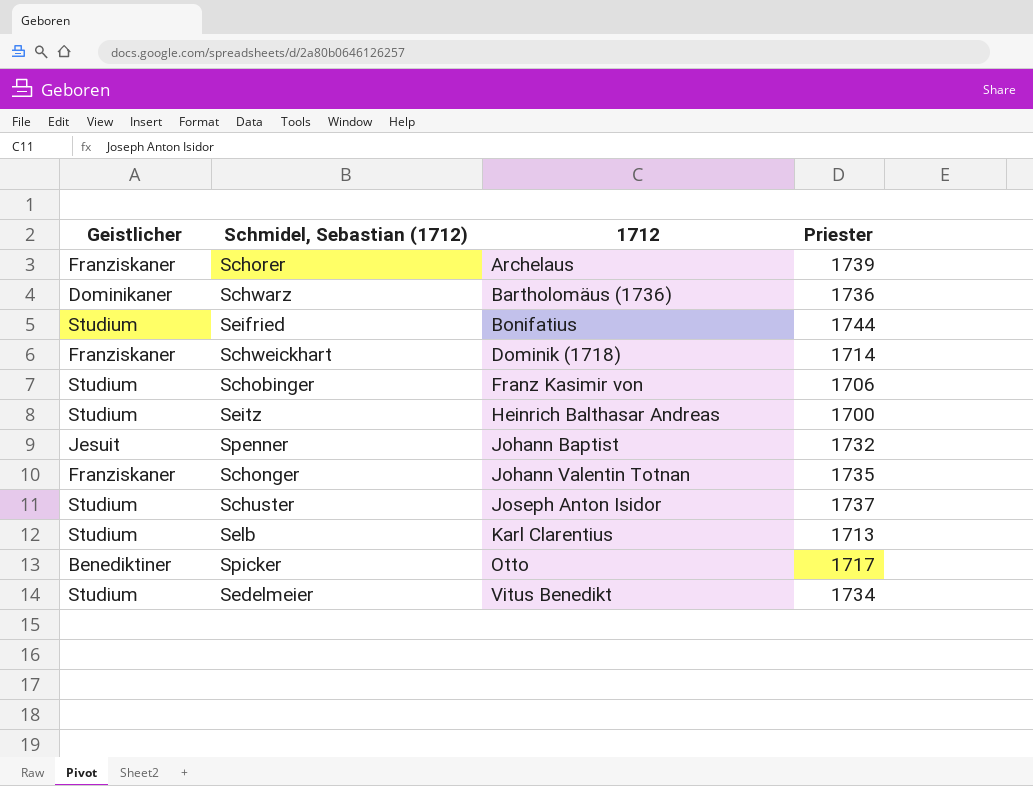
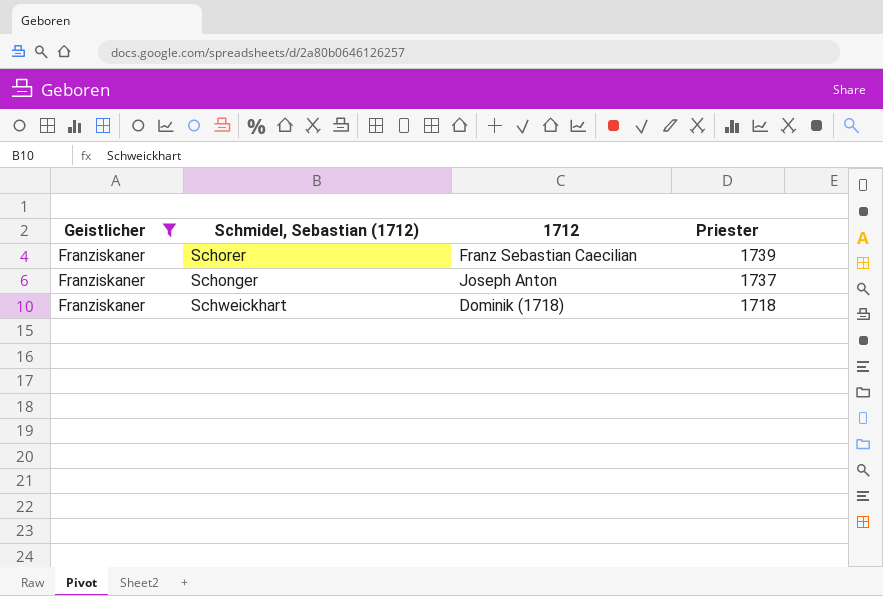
filter: none -> Geistlicher = Franziskaner
row order: 1712 ascending -> Priester descending
Schorer | 1712: Archelaus -> Franz Sebastian Caecilian
Schonger | 1712: Johann Valentin Totnan -> Joseph Anton
Schonger | Priester: 1735 -> 1737
Schweickhart | Priester: 1714 -> 1718

